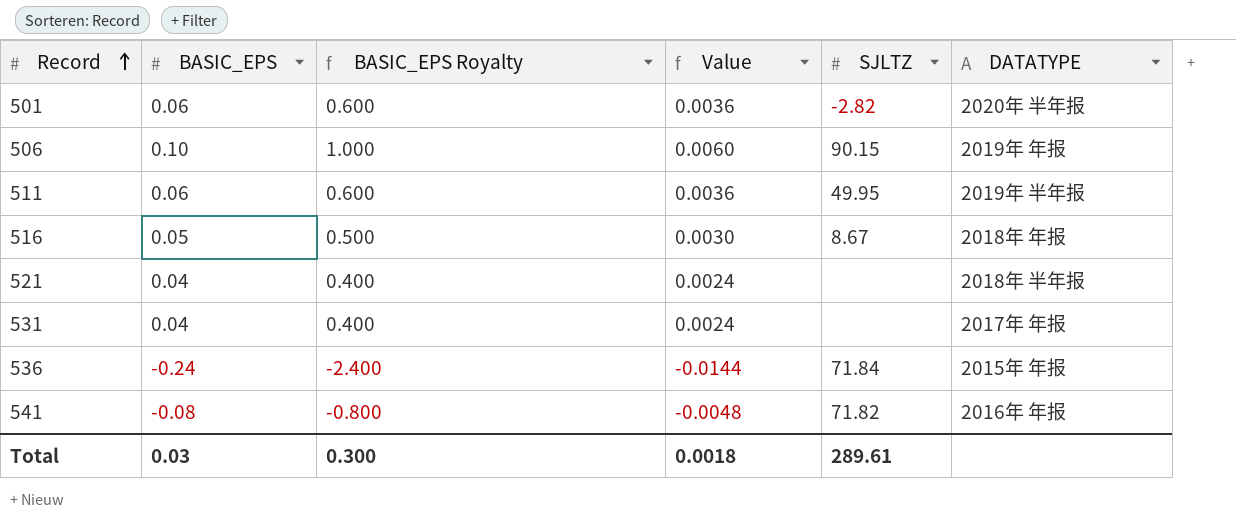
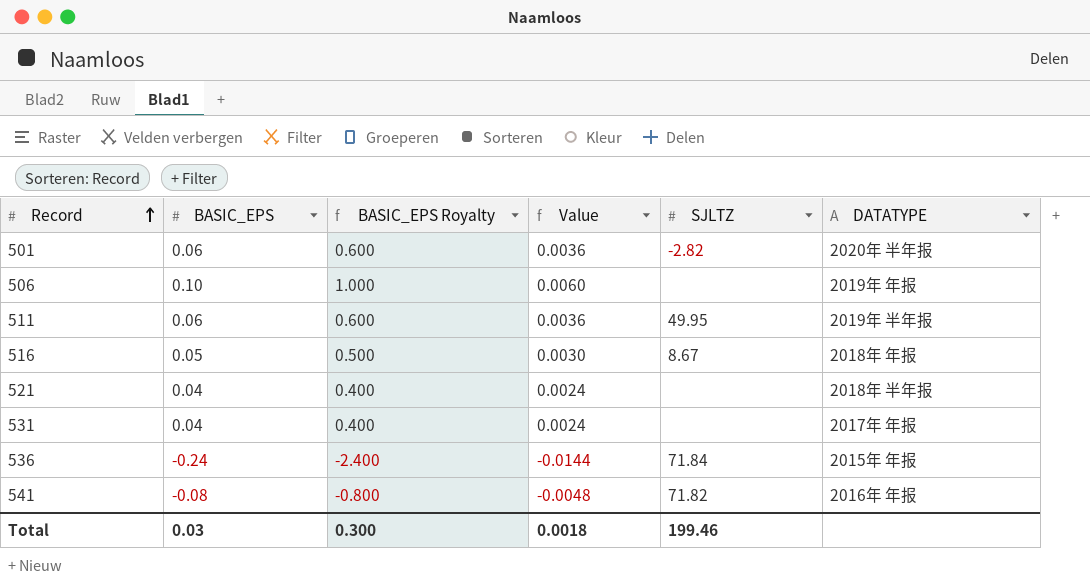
506 | SJLTZ: 90.15 -> none
Total | SJLTZ: 289.61 -> 199.46

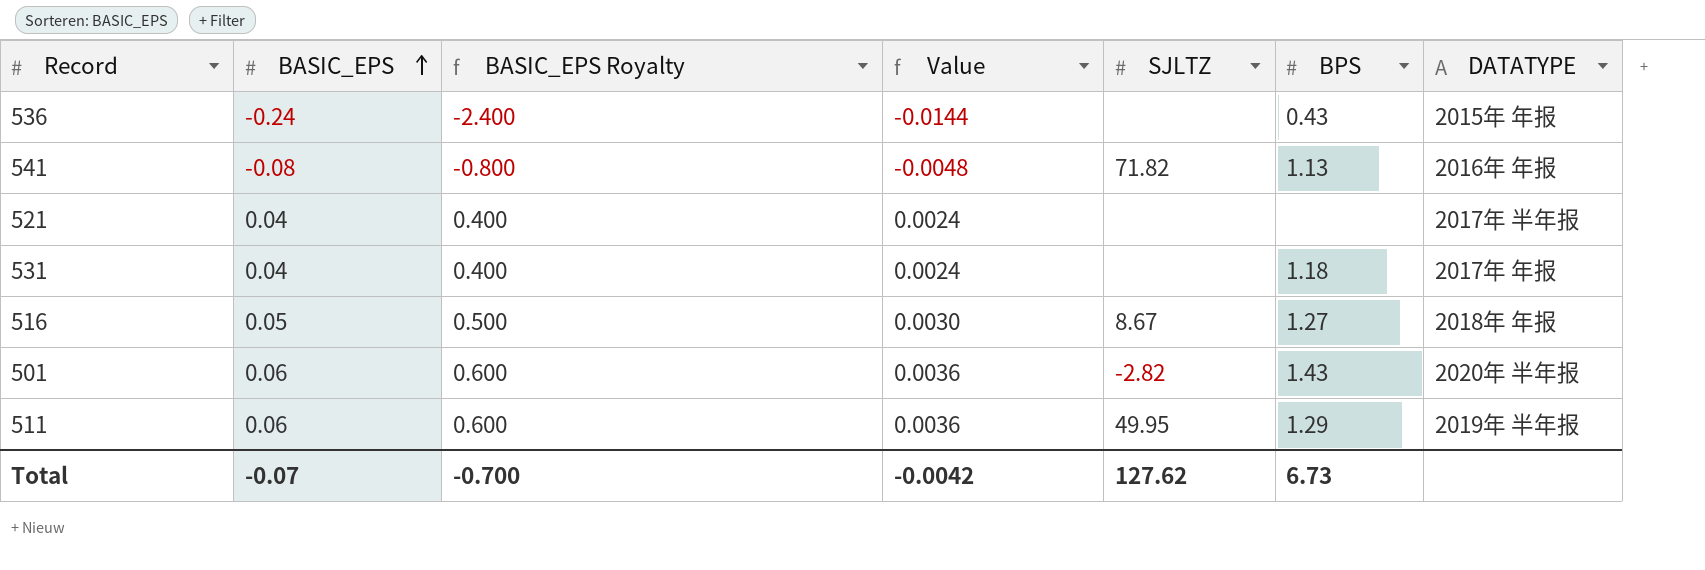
row order: Record ascending -> BASIC_EPS ascending
column BPS | position: none -> 6
row 506: 0.10 | 1.000 | 0.0060 | none | 2019年 年报 -> none
536 | SJLTZ: 71.84 -> none
521 | DATATYPE: 2018年 半年报 -> 2017年 半年报
Total | BASIC_EPS: 0.03 -> -0.07
Total | BASIC_EPS Royalty: 0.300 -> -0.700
Total | Value: 0.0018 -> -0.0042
Total | SJLTZ: 199.46 -> 127.62

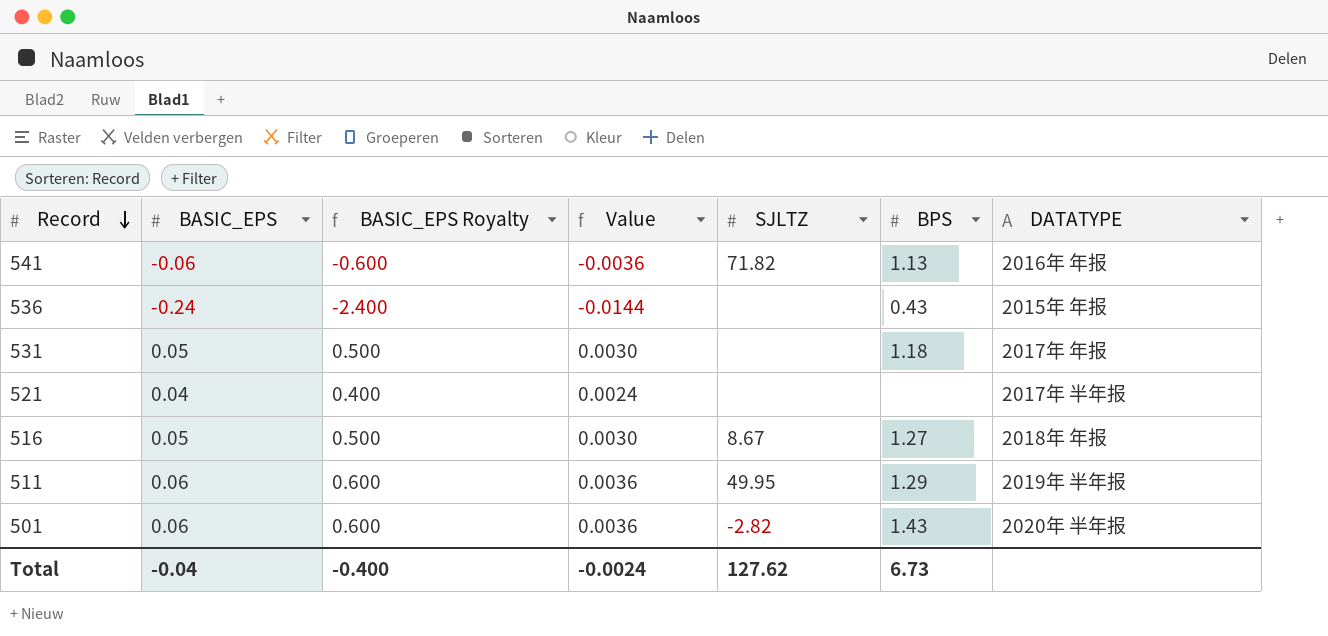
row order: BASIC_EPS ascending -> Record descending
541 | BASIC_EPS: -0.08 -> -0.06
541 | BASIC_EPS Royalty: -0.800 -> -0.600
541 | Value: -0.0048 -> -0.0036
531 | BASIC_EPS: 0.04 -> 0.05
531 | BASIC_EPS Royalty: 0.400 -> 0.500
531 | Value: 0.0024 -> 0.0030
Total | BASIC_EPS: -0.07 -> -0.04
Total | BASIC_EPS Royalty: -0.700 -> -0.400
Total | Value: -0.0042 -> -0.0024

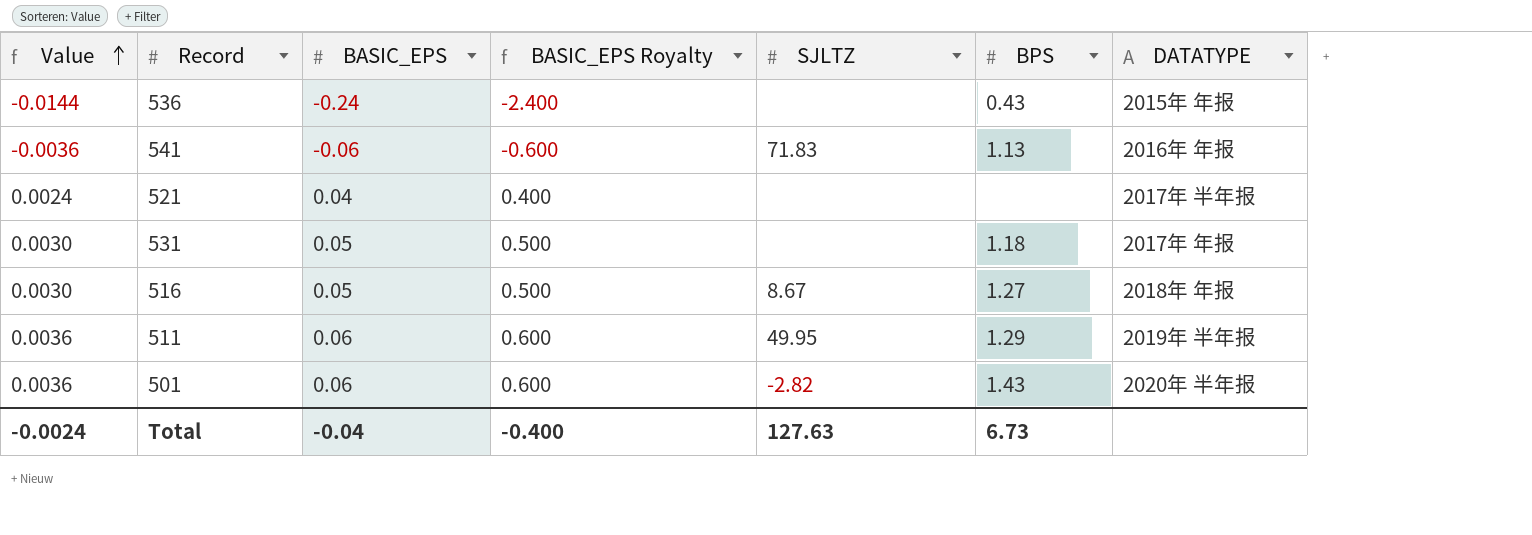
row order: Record descending -> Value ascending
column Value | position: 4 -> 1
541 | SJLTZ: 71.82 -> 71.83
Total | SJLTZ: 127.62 -> 127.63

